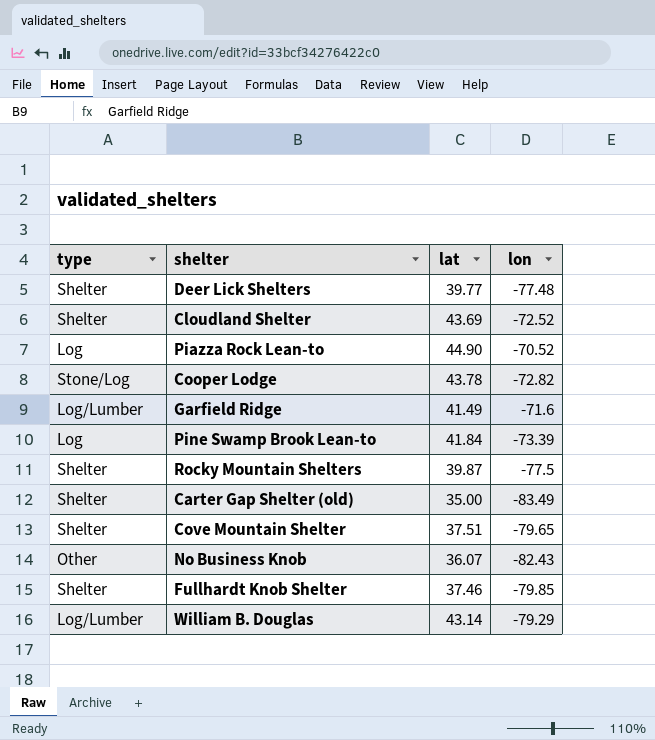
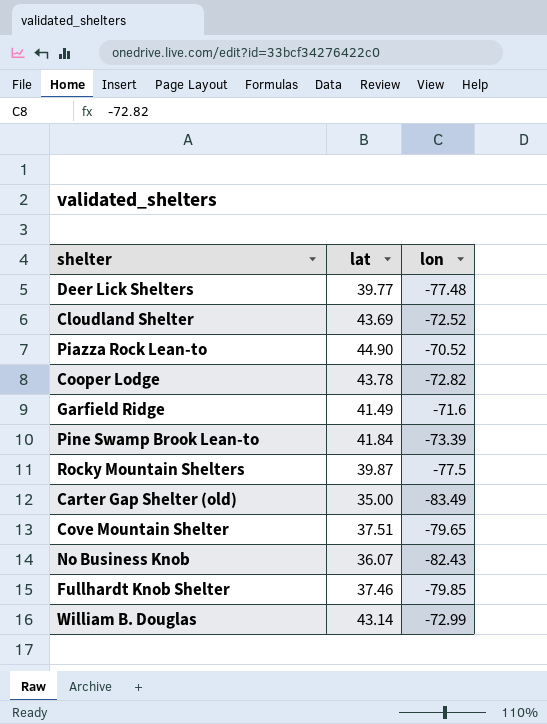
column type | position: 1 -> none
William B. Douglas | lon: -79.29 -> -72.99

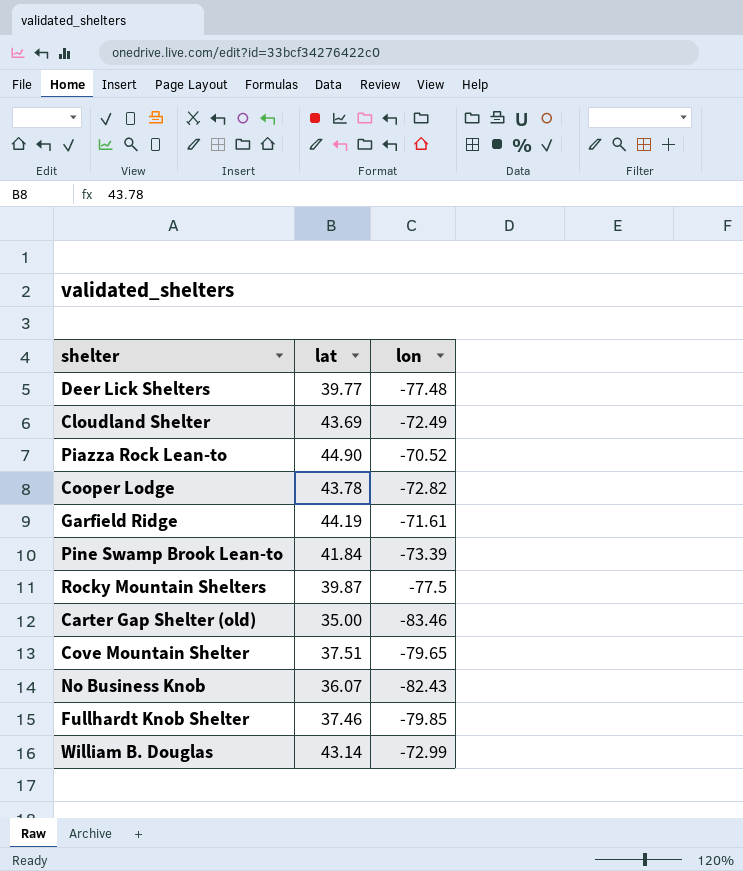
Cloudland Shelter | lon: -72.52 -> -72.49
Garfield Ridge | lat: 41.49 -> 44.19
Garfield Ridge | lon: -71.6 -> -71.61
Carter Gap Shelter (old) | lon: -83.49 -> -83.46

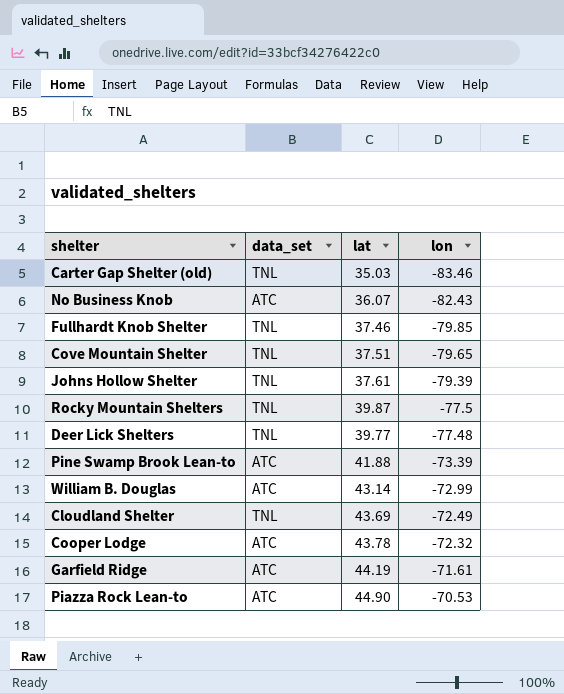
row order: none -> lon ascending
column data_set | position: none -> 2
Carter Gap Shelter (old) | lat: 35.00 -> 35.03
row Johns Hollow Shelter: none -> TNL | 37.61 | -79.39
Pine Swamp Brook Lean-to | lat: 41.84 -> 41.88
Cooper Lodge | lon: -72.82 -> -72.32
Piazza Rock Lean-to | lon: -70.52 -> -70.53

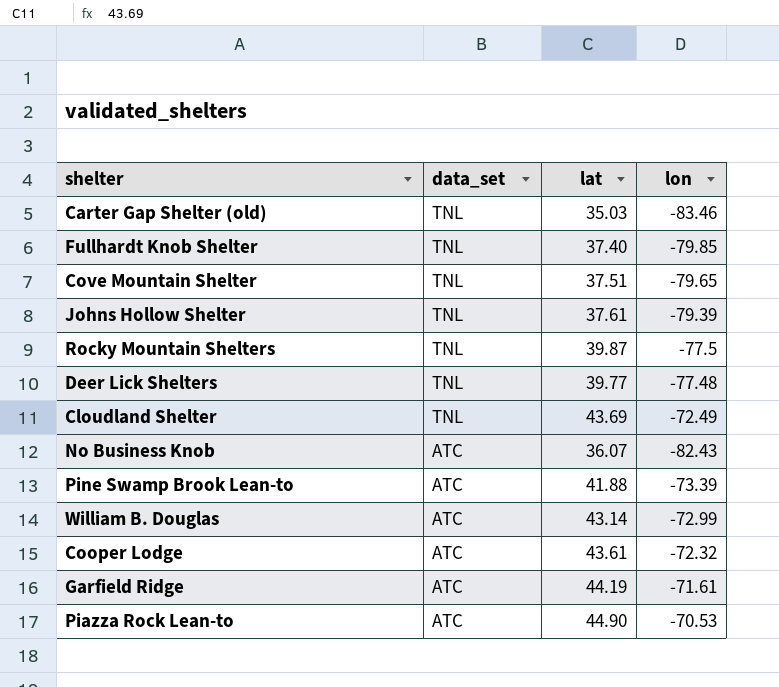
row order: lon ascending -> data_set descending
Fullhardt Knob Shelter | lat: 37.46 -> 37.40
Cooper Lodge | lat: 43.78 -> 43.61

